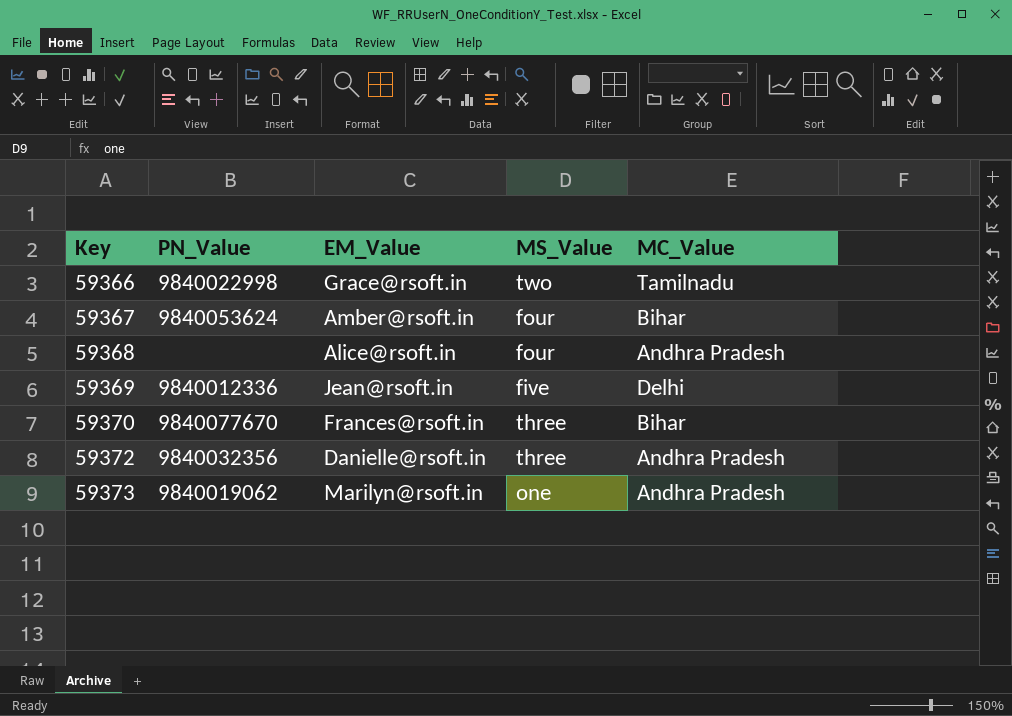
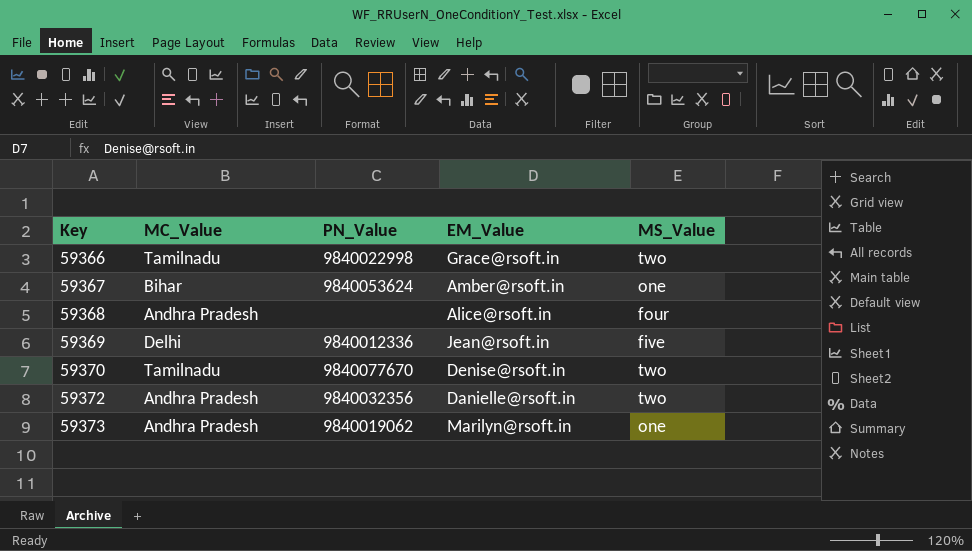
column MC_Value | position: 5 -> 2
59367 | MS_Value: four -> one
59370 | MC_Value: Bihar -> Tamilnadu
59370 | EM_Value: Frances@rsoft.in -> Denise@rsoft.in
59370 | MS_Value: three -> two
59372 | MS_Value: three -> two

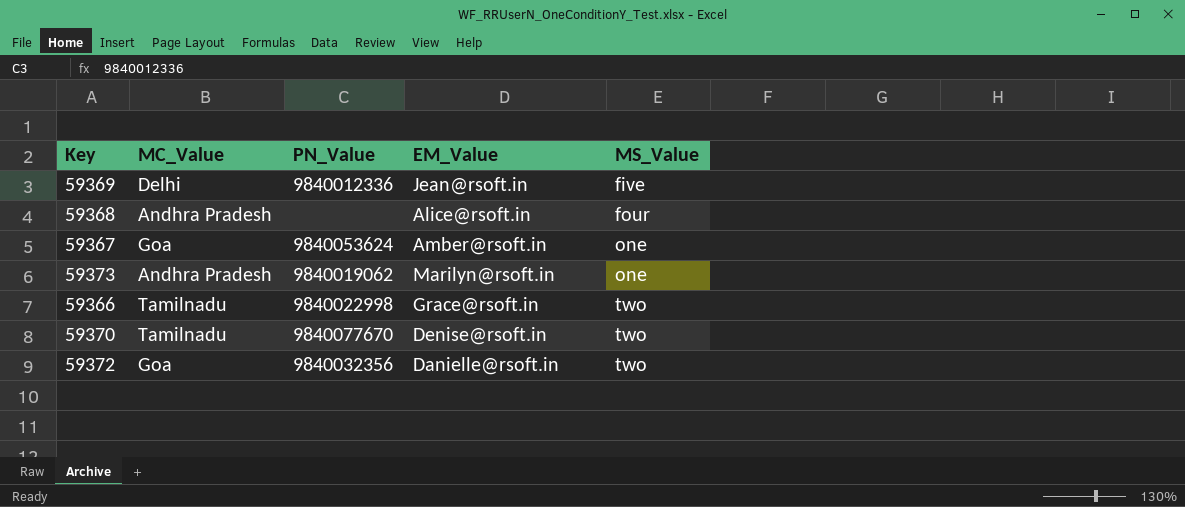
row order: Key ascending -> MS_Value ascending
59367 | MC_Value: Bihar -> Goa
59372 | MC_Value: Andhra Pradesh -> Goa

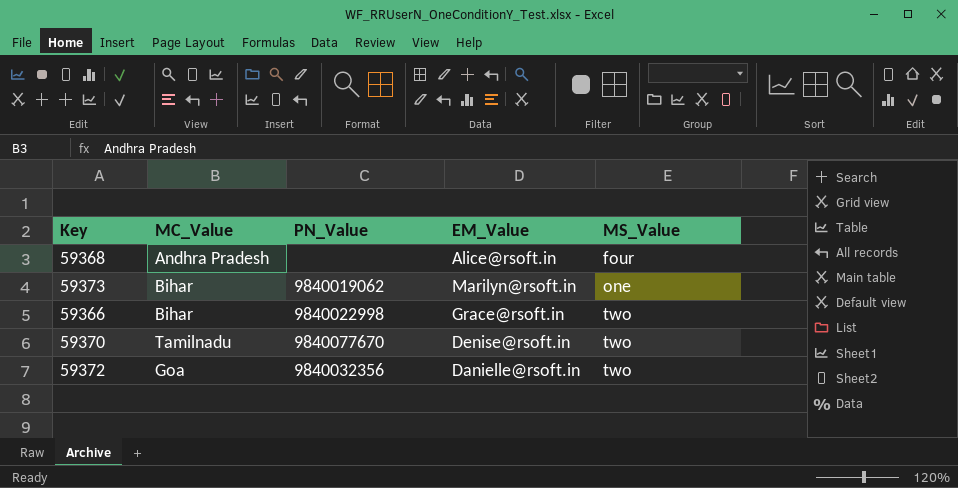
row 59369: Delhi | 9840012336 | Jean@rsoft.in | five -> none
row 59367: Goa | 9840053624 | Amber@rsoft.in | one -> none
59373 | MC_Value: Andhra Pradesh -> Bihar
59366 | MC_Value: Tamilnadu -> Bihar

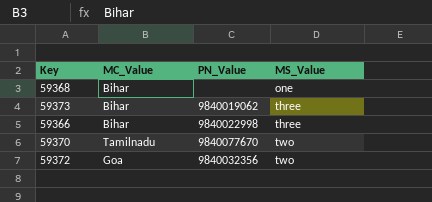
column EM_Value | position: 4 -> none
59368 | MC_Value: Andhra Pradesh -> Bihar
59368 | MS_Value: four -> one
59373 | MS_Value: one -> three
59366 | MS_Value: two -> three

